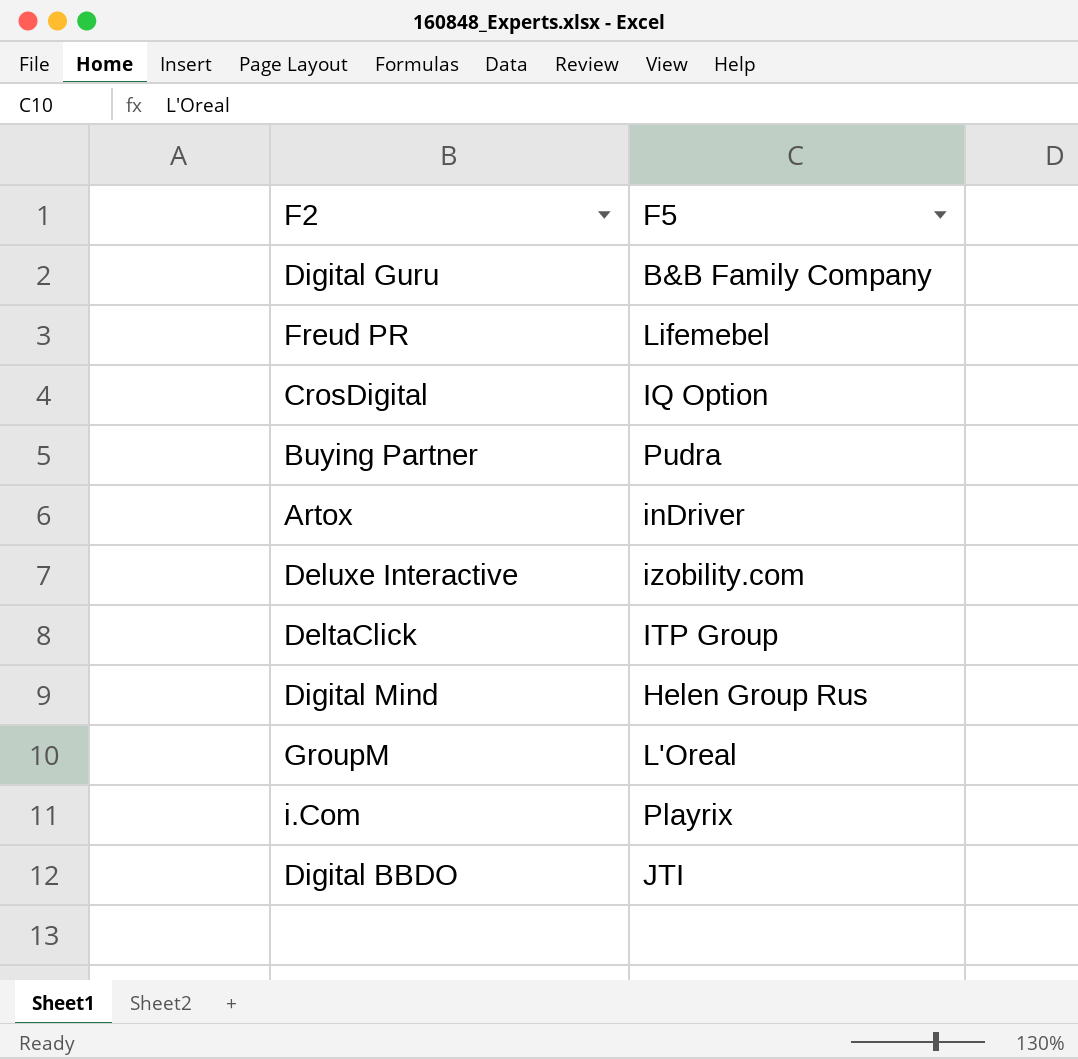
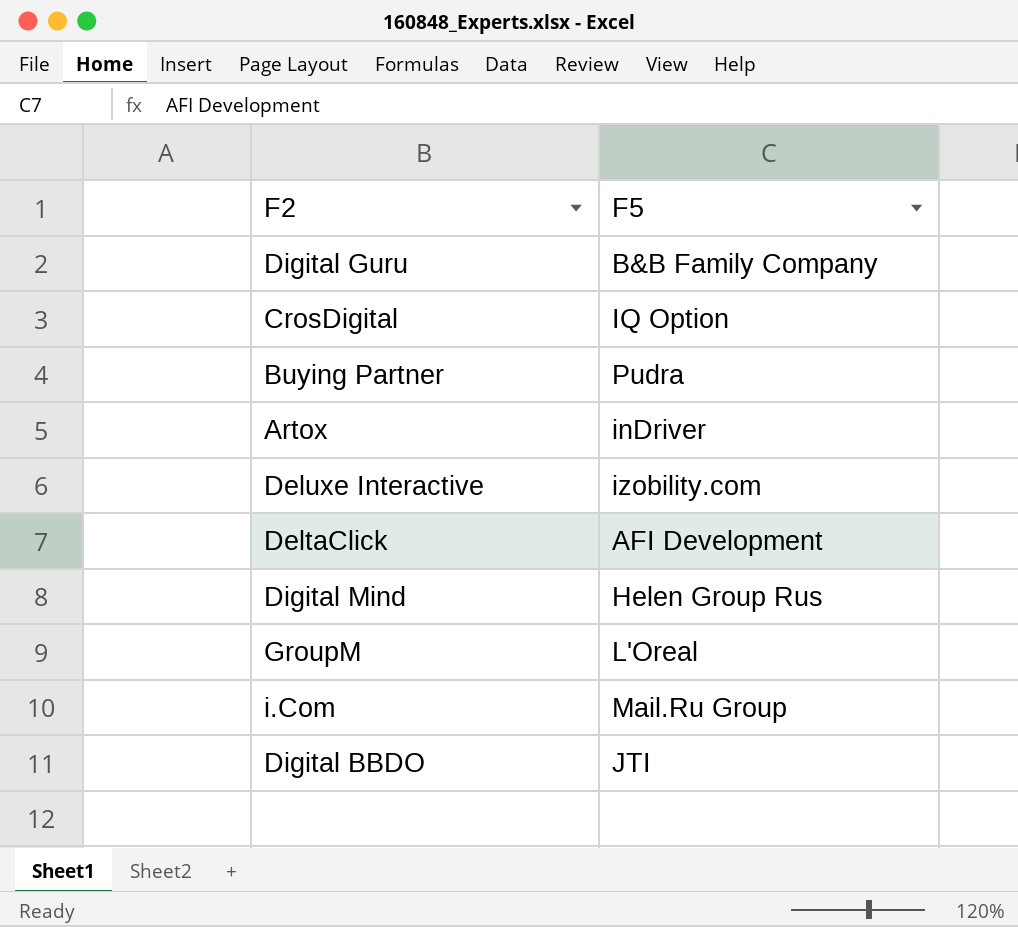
row Freud PR: Lifemebel -> none
DeltaClick | F5: ITP Group -> AFI Development
i.Com | F5: Playrix -> Mail.Ru Group

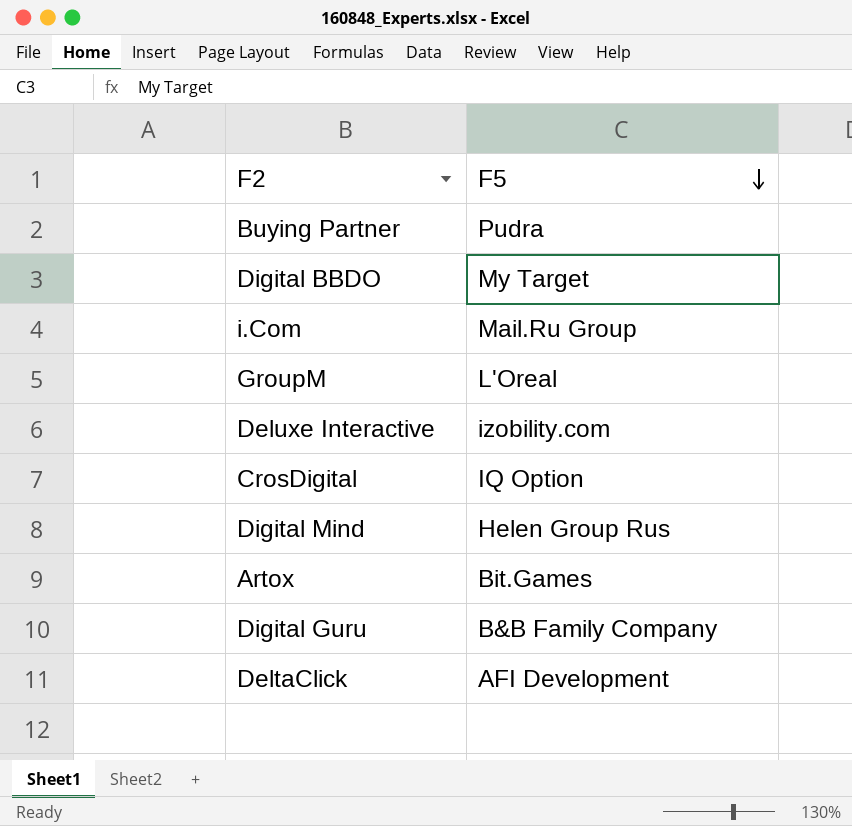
row order: none -> F5 descending
Digital BBDO | F5: JTI -> My Target
Artox | F5: inDriver -> Bit.Games

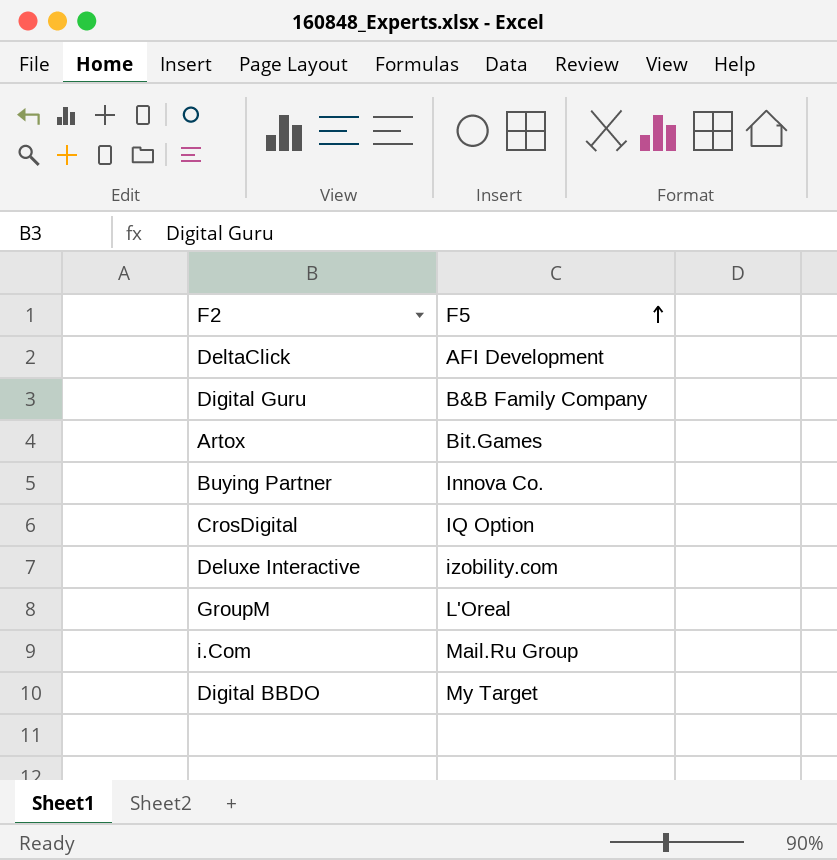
row order: F5 descending -> F5 ascending
row Digital Mind: Helen Group Rus -> none
Buying Partner | F5: Pudra -> Innova Co.

